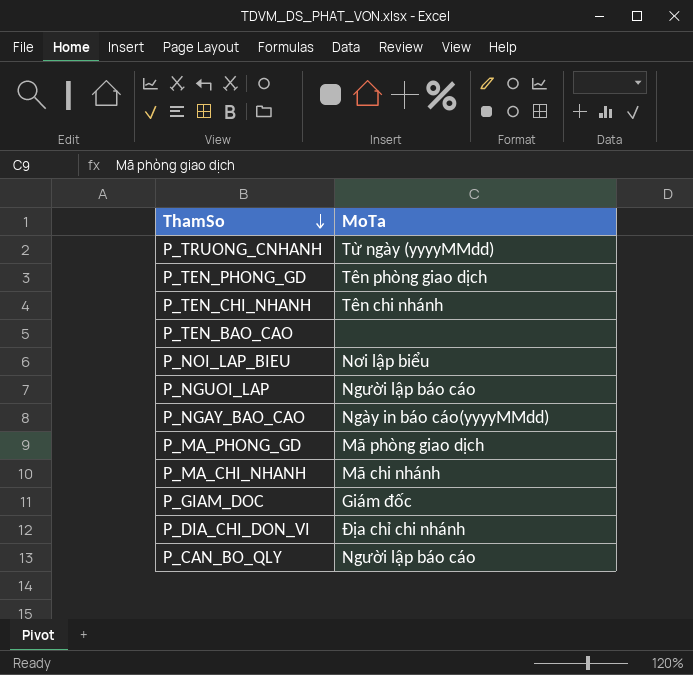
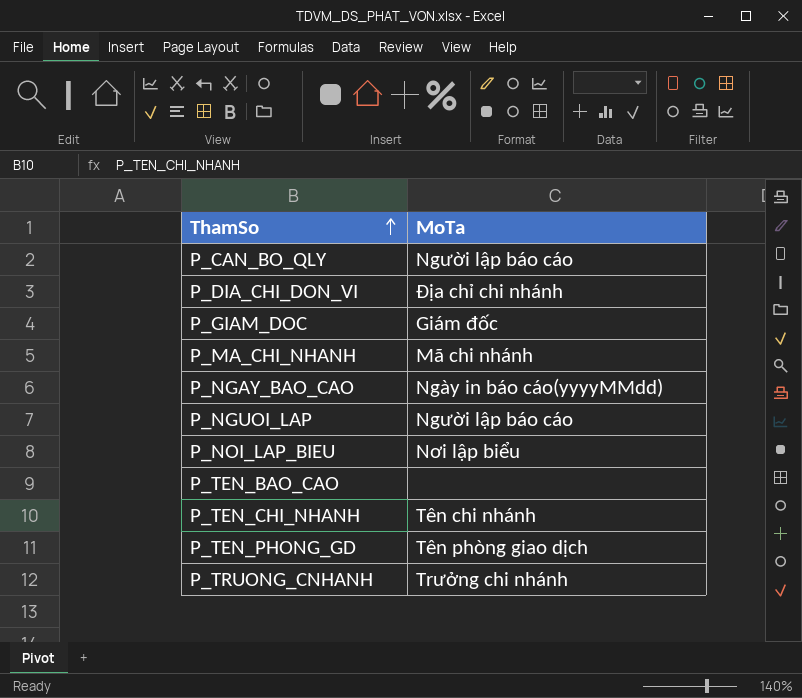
row order: ThamSo descending -> ThamSo ascending
row P_MA_PHONG_GD: Mã phòng giao dịch -> none
P_TRUONG_CNHANH | MoTa: Từ ngày (yyyyMMdd) -> Trưởng chi nhánh

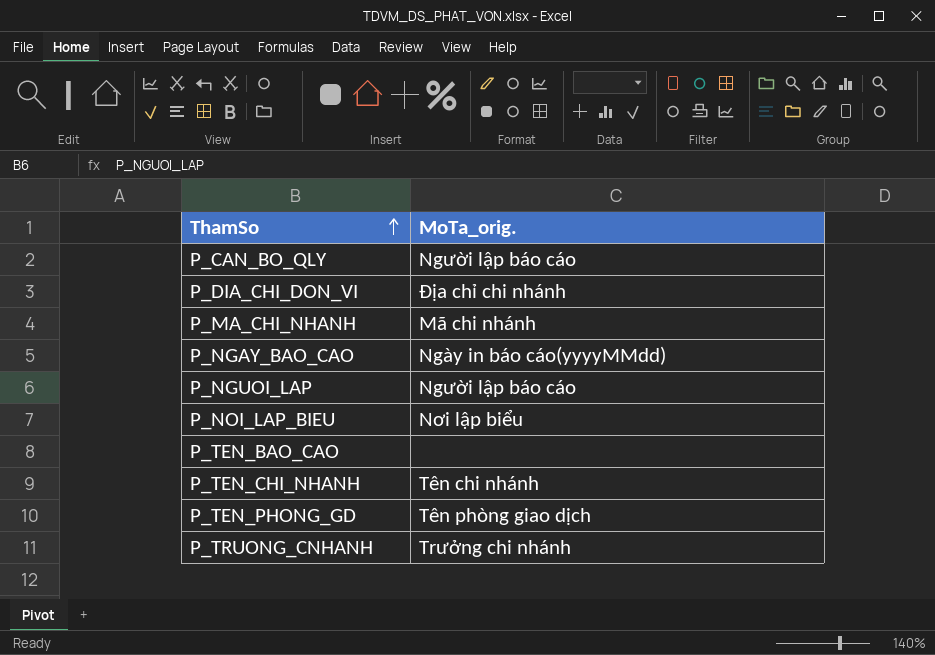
column name: MoTa -> MoTa_orig.
row P_GIAM_DOC: Giám đốc -> none

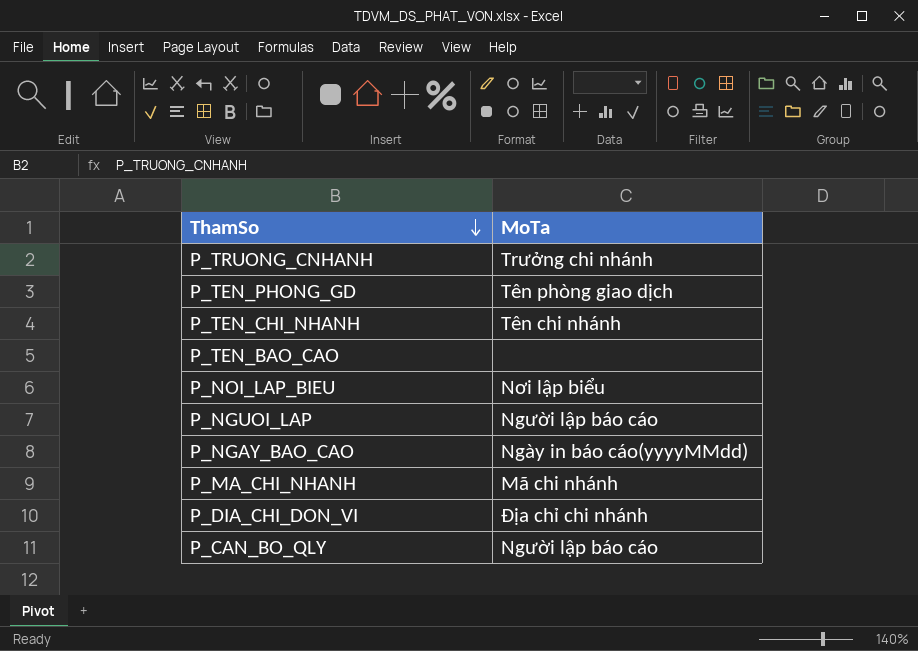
row order: ThamSo ascending -> ThamSo descending
column name: MoTa_orig. -> MoTa

